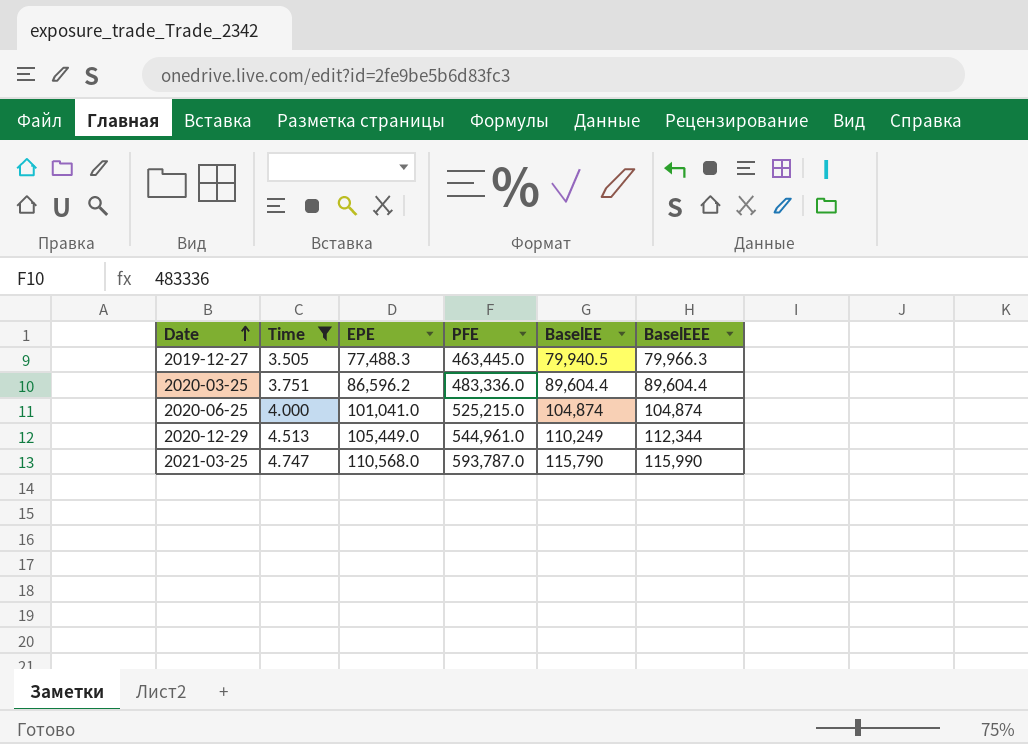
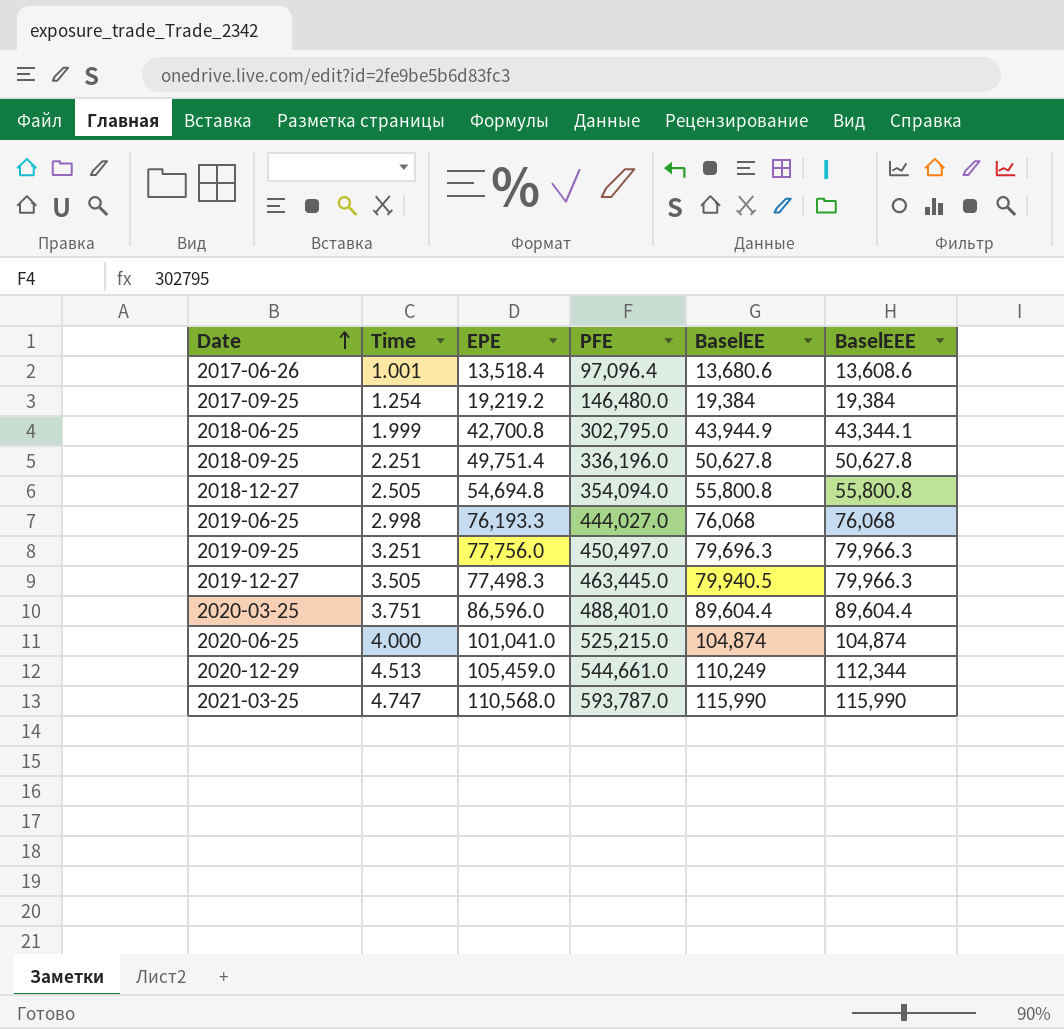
filter: Time >= 3.505 -> none
2019-12-27 | EPE: 77,488.3 -> 77,498.3
2020-03-25 | EPE: 86,596.2 -> 86,596.0
2020-03-25 | PFE: 483,336.0 -> 488,401.0
2020-12-29 | EPE: 105,449.0 -> 105,459.0
2020-12-29 | PFE: 544,961.0 -> 544,661.0
2021-03-25 | BaselEE: 115,790 -> 115,990

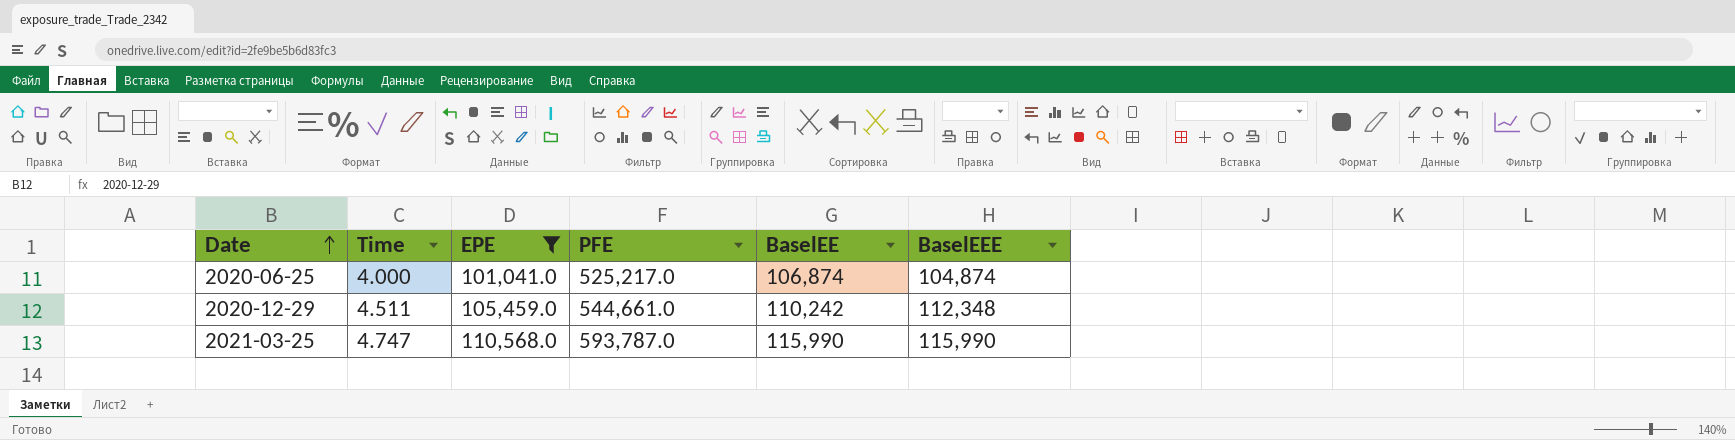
filter: none -> EPE >= 101,041.0
2020-06-25 | PFE: 525,215.0 -> 525,217.0
2020-06-25 | BaselEE: 104,874 -> 106,874
2020-12-29 | Time: 4.513 -> 4.511
2020-12-29 | BaselEE: 110,249 -> 110,242
2020-12-29 | BaselEEE: 112,344 -> 112,348

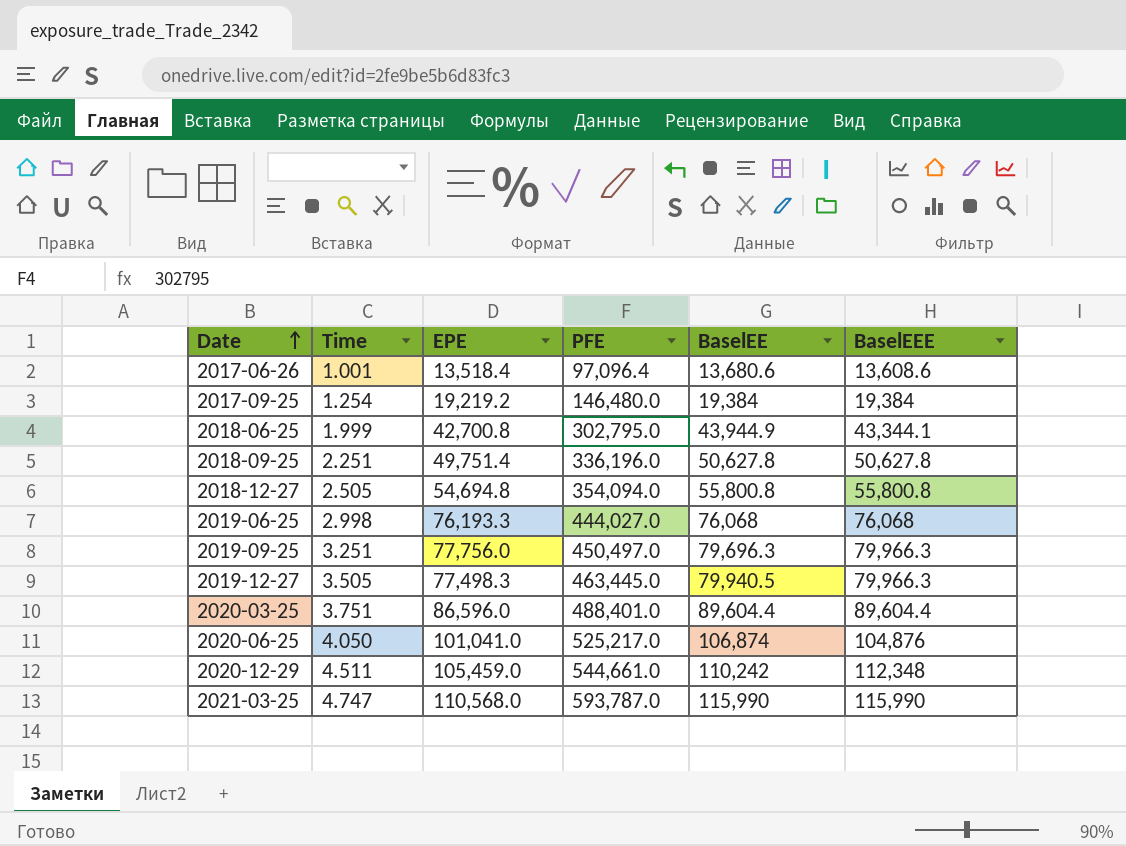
filter: EPE >= 101,041.0 -> none
2020-06-25 | Time: 4.000 -> 4.050
2020-06-25 | BaselEEE: 104,874 -> 104,876

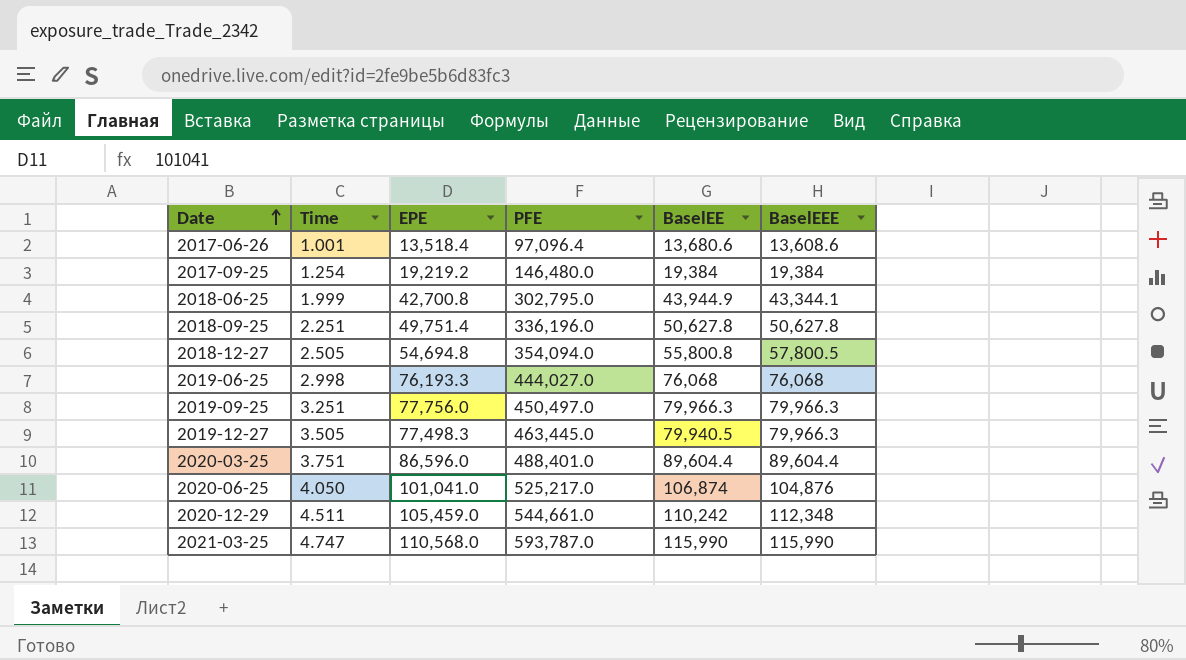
2018-12-27 | BaselEEE: 55,800.8 -> 57,800.5
2019-09-25 | BaselEE: 79,696.3 -> 79,966.3

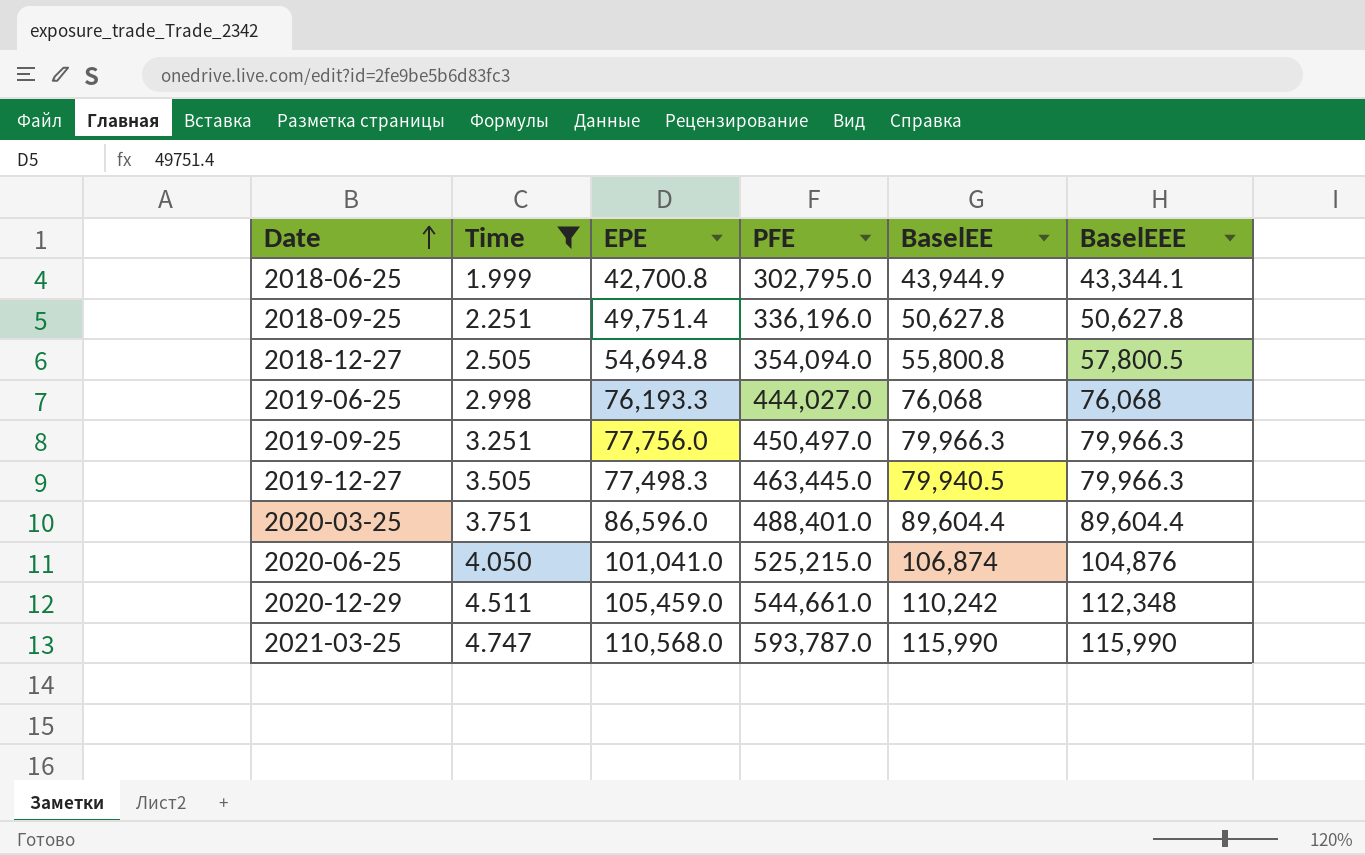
filter: none -> Time >= 1.999
2020-06-25 | PFE: 525,217.0 -> 525,215.0

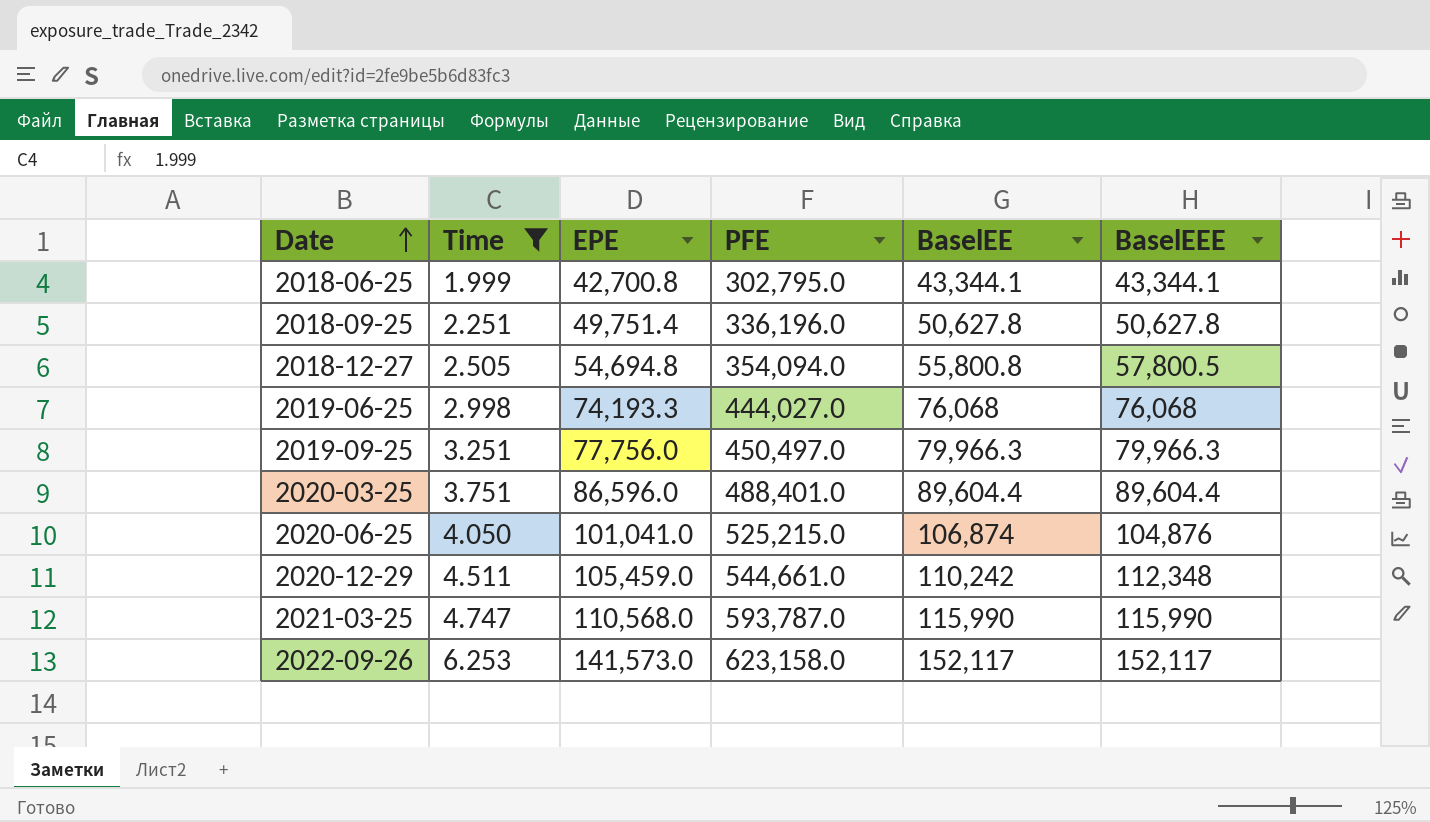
row 2019-12-27: 3.505 | 77,498.3 | 463,445.0 | 79,940.5 | 79,966.3 -> none
2018-06-25 | BaselEE: 43,944.9 -> 43,344.1
2019-06-25 | EPE: 76,193.3 -> 74,193.3
row 2022-09-26: none -> 6.253 | 141,573.0 | 623,158.0 | 152,117 | 152,117

